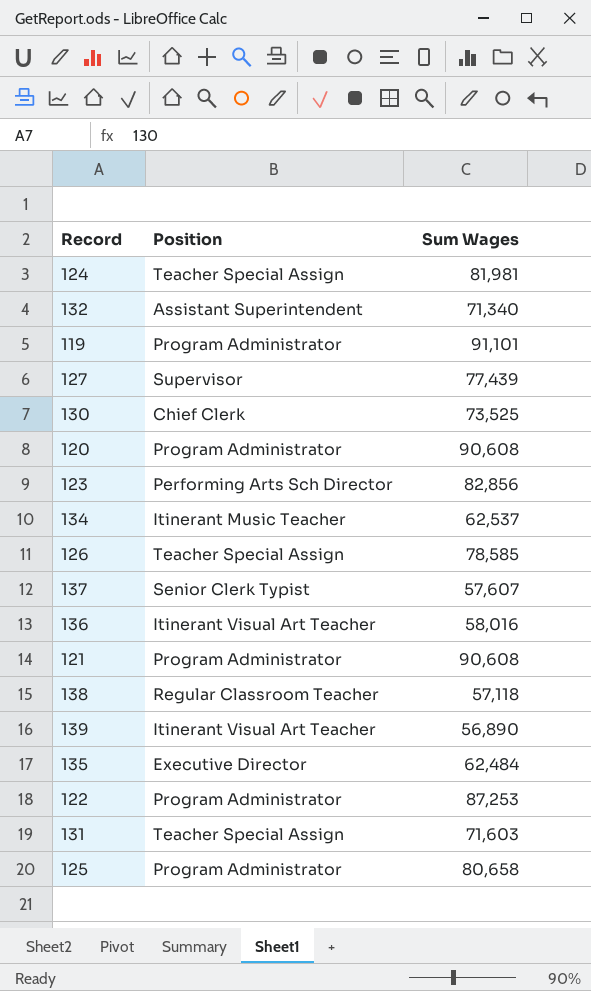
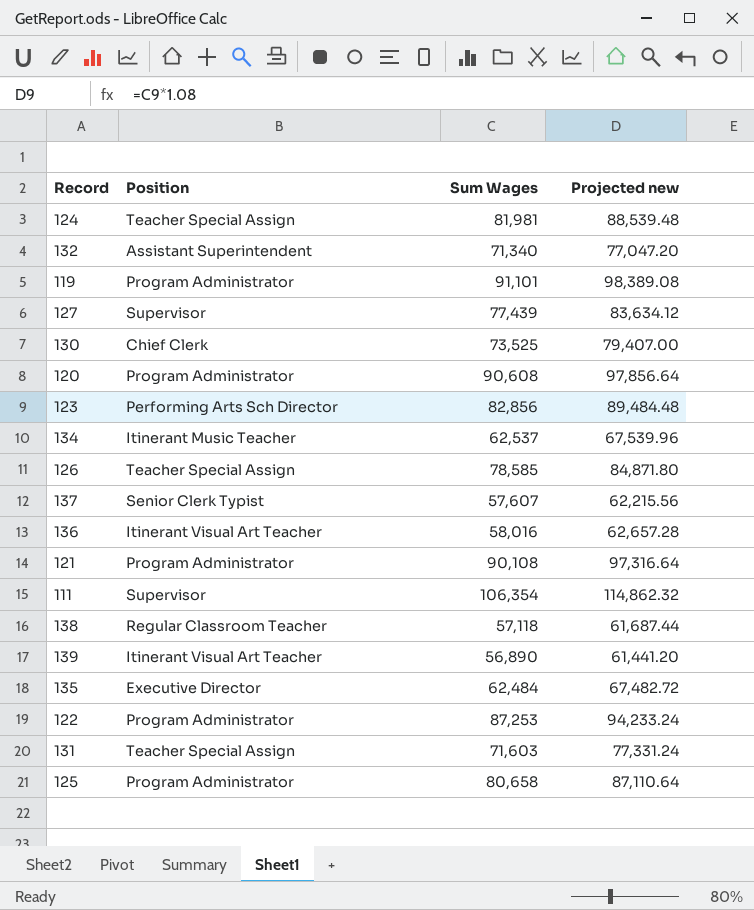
column Projected new | formula: none -> [Sum Wages] * 1.08
121 | Sum Wages: 90,608 -> 90,108
row 111: none -> Supervisor | 106,354 | 114,862.32

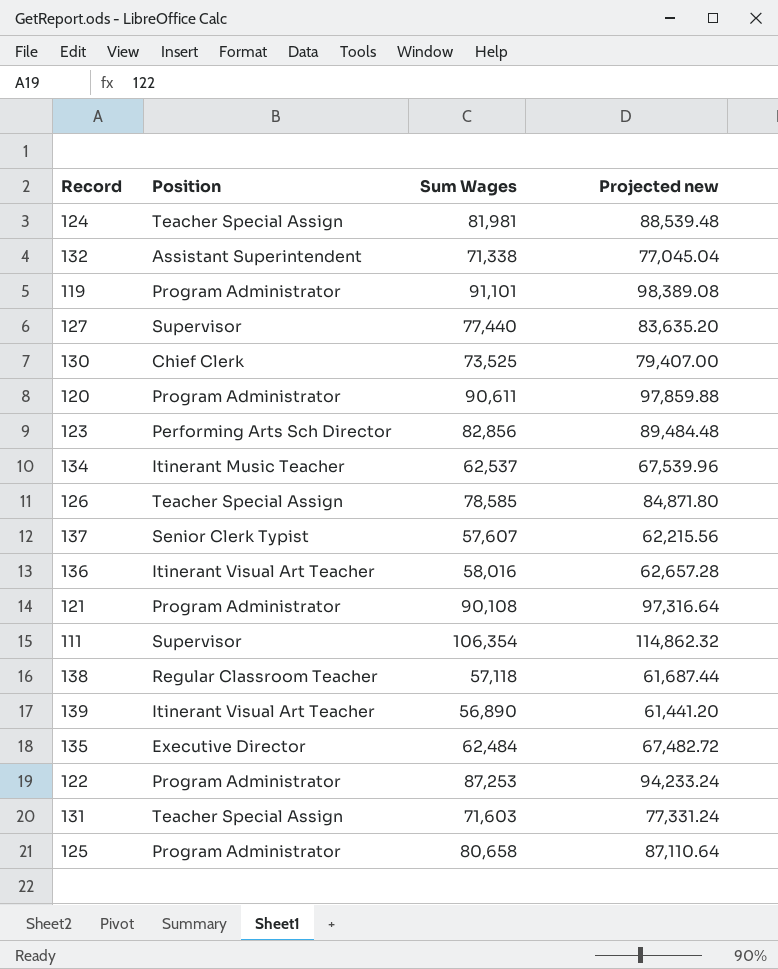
132 | Sum Wages: 71,340 -> 71,338
132 | Projected new: 77,047.20 -> 77,045.04
127 | Sum Wages: 77,439 -> 77,440
127 | Projected new: 83,634.12 -> 83,635.20
120 | Sum Wages: 90,608 -> 90,611
120 | Projected new: 97,856.64 -> 97,859.88

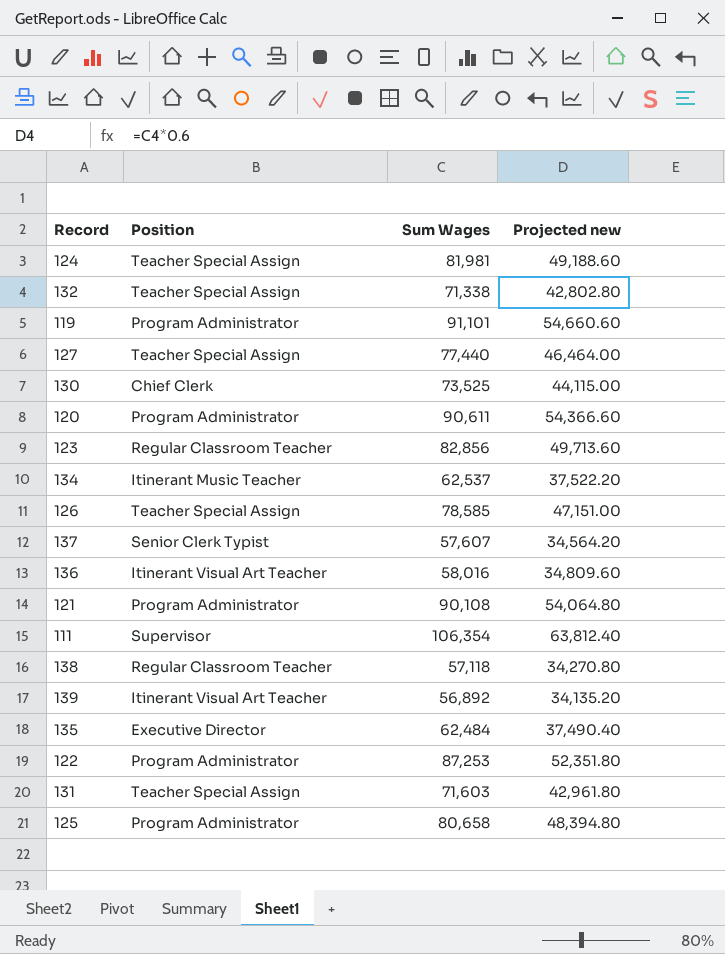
column Projected new | formula: [Sum Wages] * 1.08 -> [Sum Wages] * 0.6
132 | Position: Assistant Superintendent -> Teacher Special Assign
127 | Position: Supervisor -> Teacher Special Assign
123 | Position: Performing Arts Sch Director -> Regular Classroom Teacher
139 | Sum Wages: 56,890 -> 56,892

